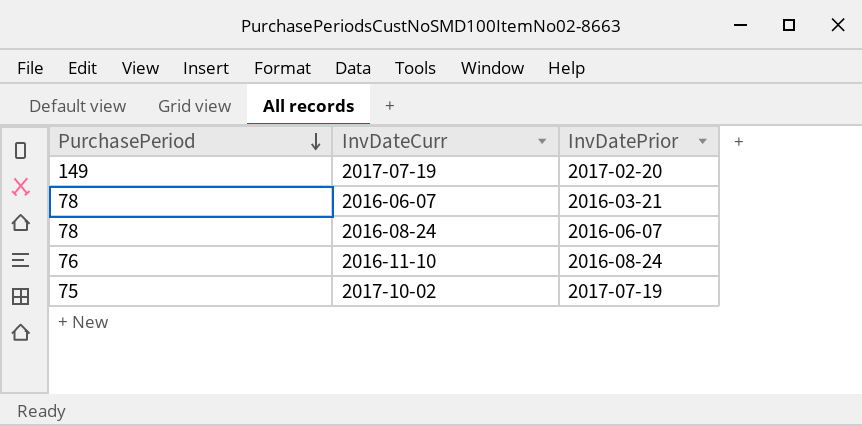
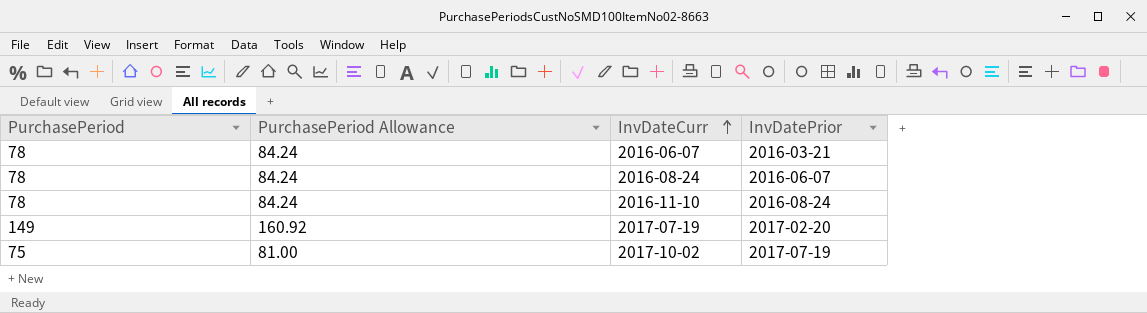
row order: PurchasePeriod descending -> InvDateCurr ascending
column PurchasePeriod Allowance | formula: none -> [PurchasePeriod] * 1.08
2016-11-10 | PurchasePeriod: 76 -> 78

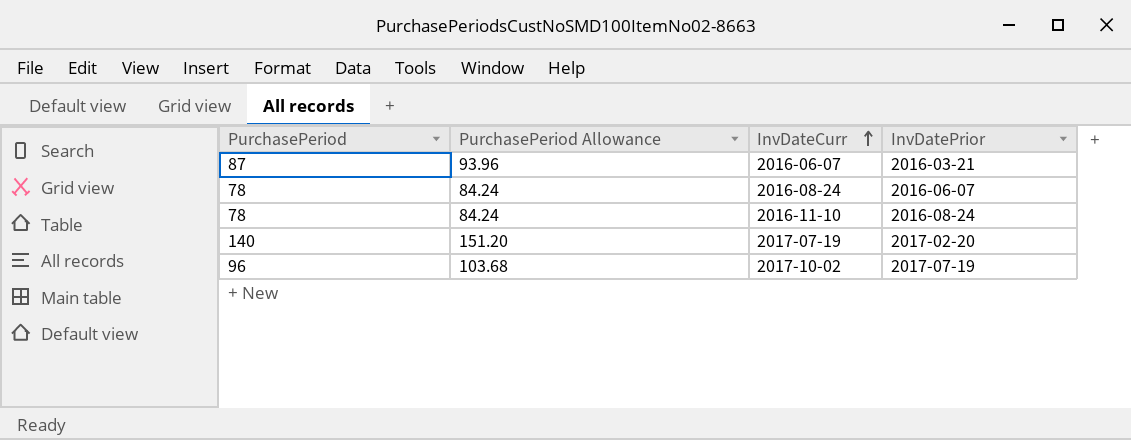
2016-06-07 | PurchasePeriod: 78 -> 87
2016-06-07 | PurchasePeriod Allowance: 84.24 -> 93.96
2017-07-19 | PurchasePeriod: 149 -> 140
2017-07-19 | PurchasePeriod Allowance: 160.92 -> 151.20
2017-10-02 | PurchasePeriod: 75 -> 96
2017-10-02 | PurchasePeriod Allowance: 81.00 -> 103.68

